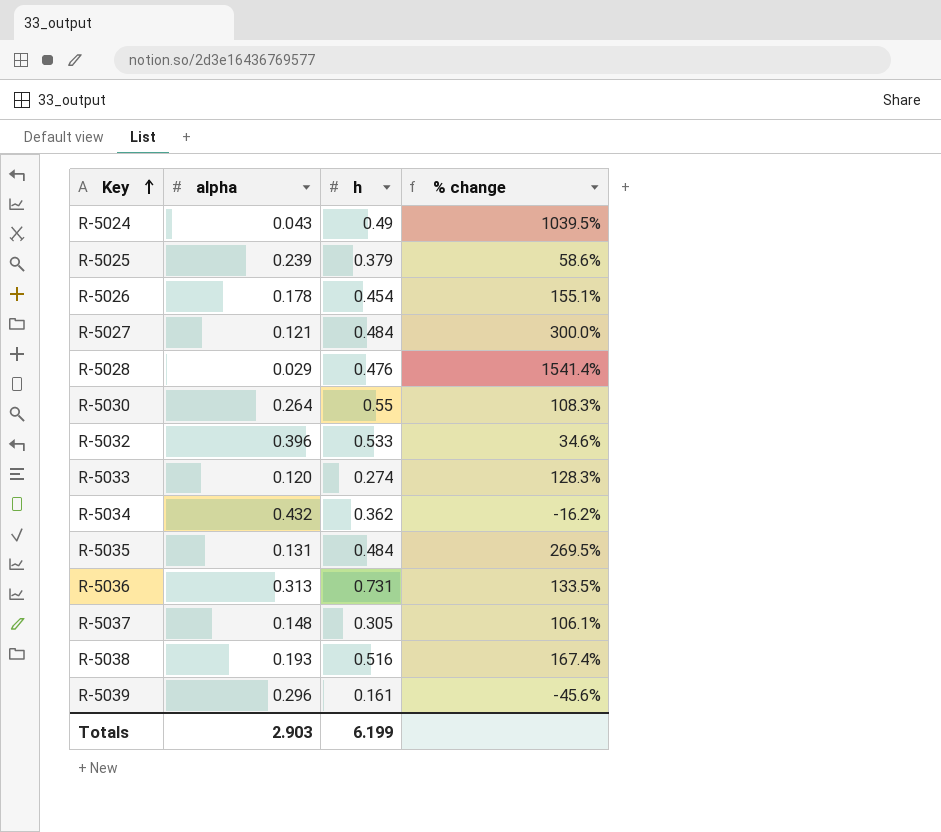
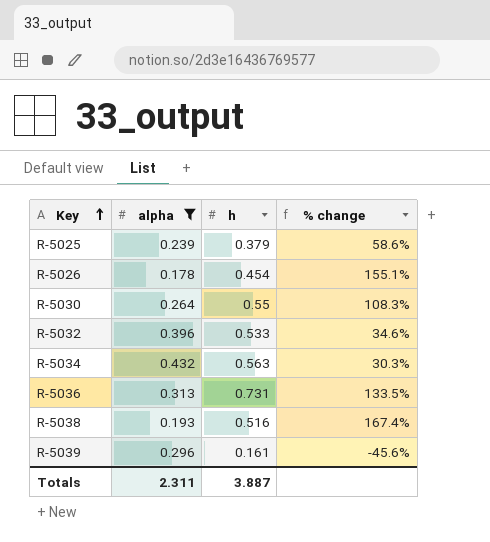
filter: none -> alpha >= 0.178
R-5034 | h: 0.362 -> 0.563
R-5034 | % change: -16.2% -> 30.3%
Totals | alpha: 2.903 -> 2.311
Totals | h: 6.199 -> 3.887

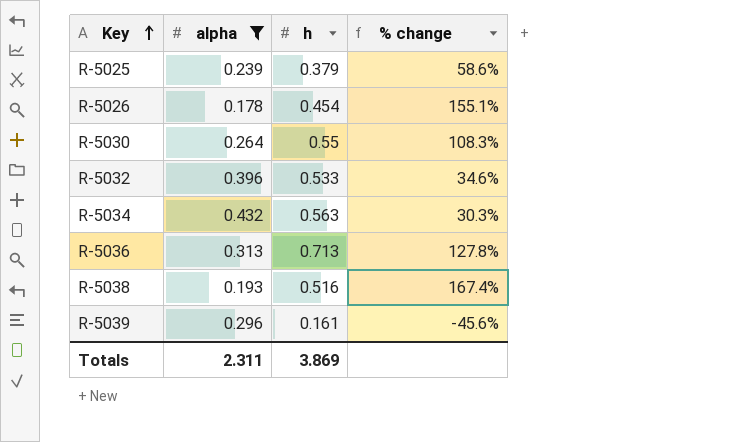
R-5036 | h: 0.731 -> 0.713
R-5036 | % change: 133.5% -> 127.8%
Totals | h: 3.887 -> 3.869

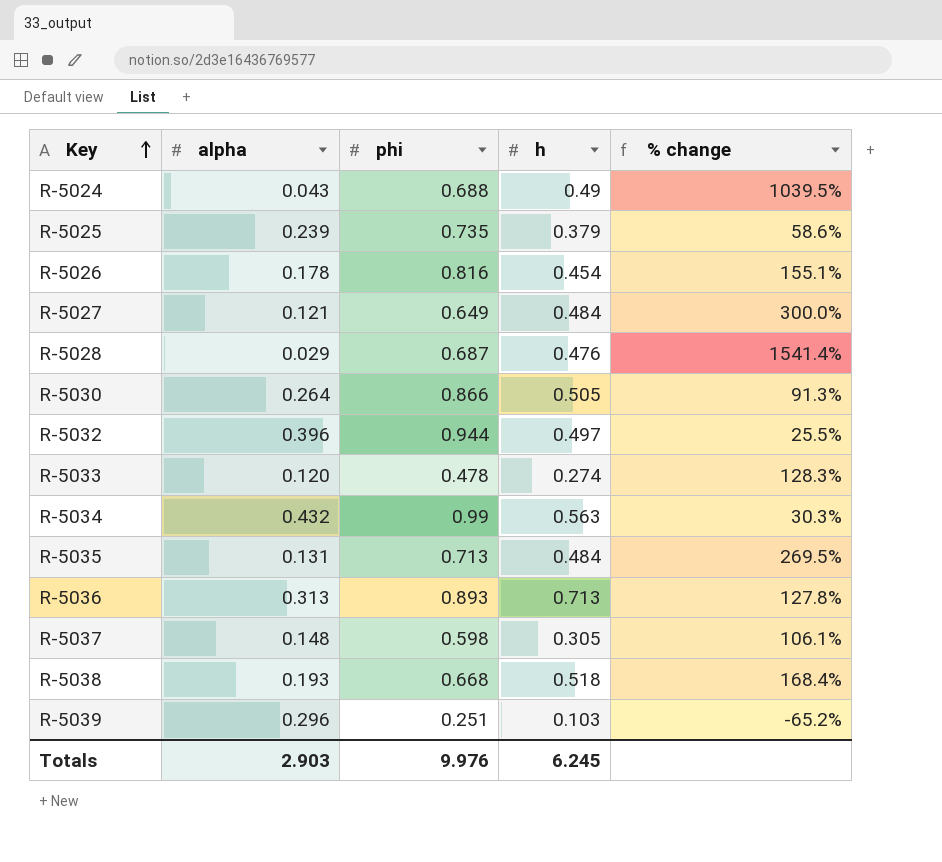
filter: alpha >= 0.178 -> none
column phi | position: none -> 3
R-5030 | h: 0.55 -> 0.505
R-5030 | % change: 108.3% -> 91.3%
R-5032 | h: 0.533 -> 0.497
R-5032 | % change: 34.6% -> 25.5%
R-5038 | h: 0.516 -> 0.518
R-5038 | % change: 167.4% -> 168.4%
R-5039 | h: 0.161 -> 0.103
R-5039 | % change: -45.6% -> -65.2%
Totals | alpha: 2.311 -> 2.903
Totals | h: 3.869 -> 6.245

